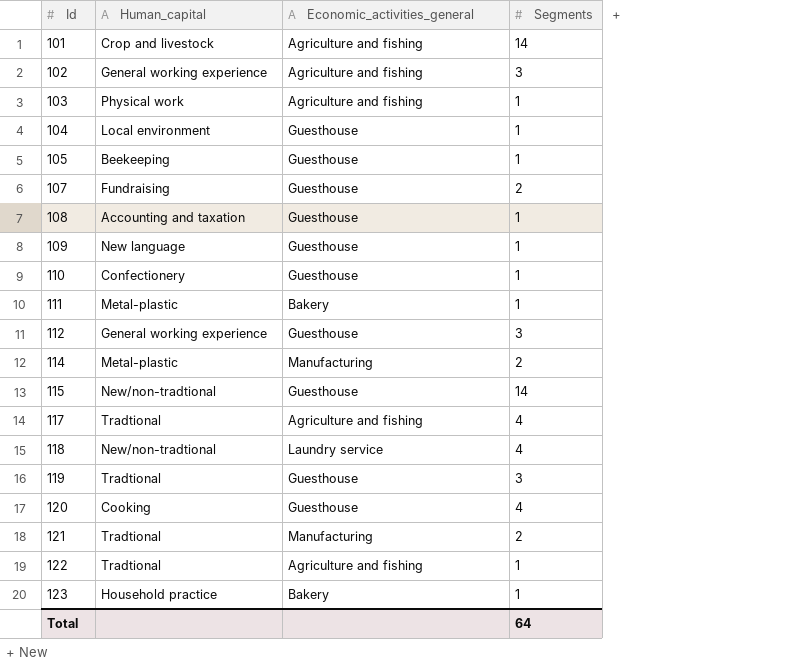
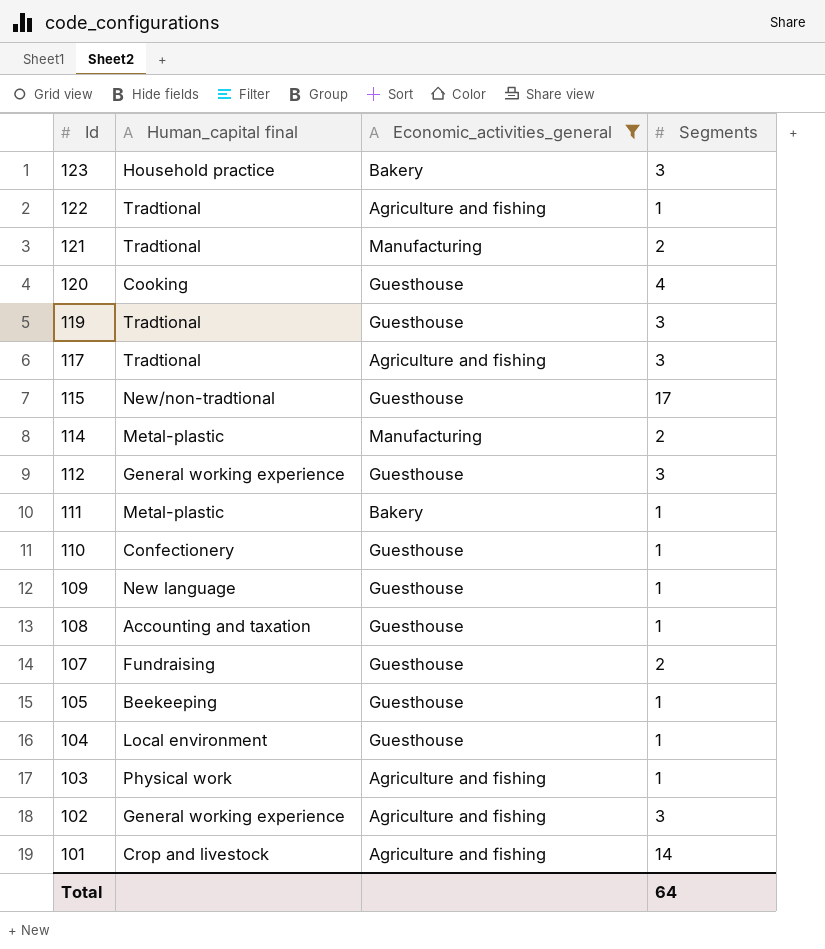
filter: none -> Economic_activities_general != Laundry service
row order: Id ascending -> Id descending
column name: Human_capital -> Human_capital final
123 | Segments: 1 -> 3
117 | Segments: 4 -> 3
115 | Segments: 14 -> 17

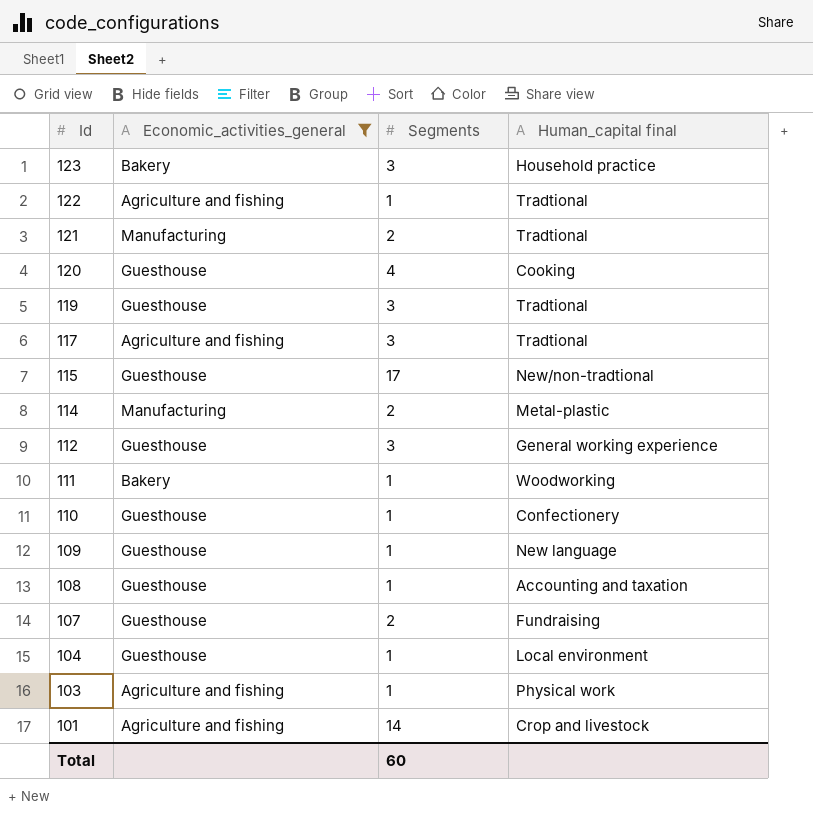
column Human_capital final | position: 2 -> 4
row 105: Beekeeping | Guesthouse | 1 -> none
row 102: General working experience | Agriculture and fishing | 3 -> none
111 | Human_capital final: Metal-plastic -> Woodworking
Total | Segments: 64 -> 60

